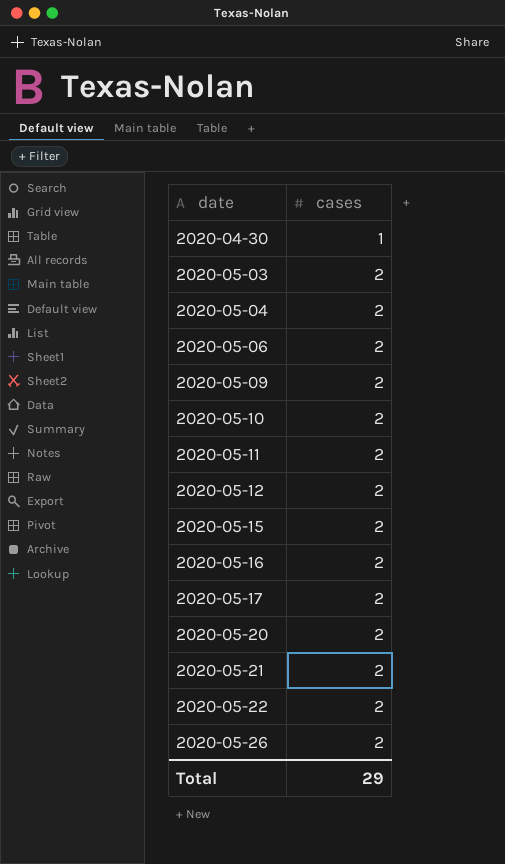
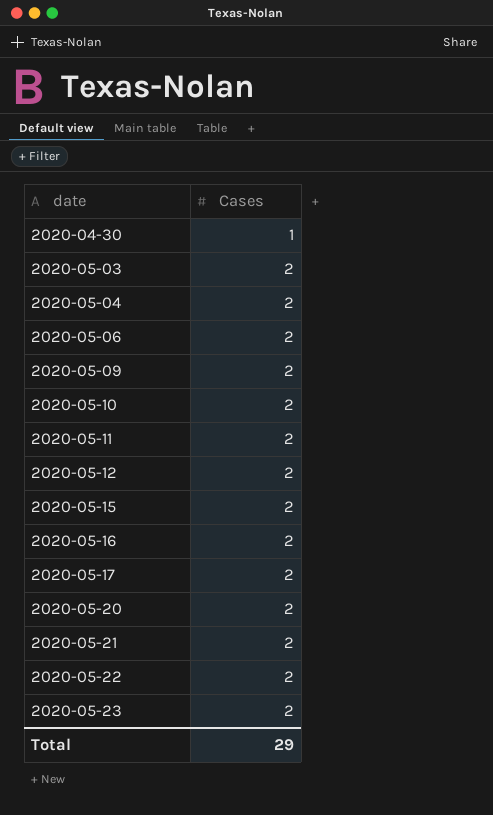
column name: cases -> Cases
row 2020-05-26: 2 -> none
row 2020-05-23: none -> 2

